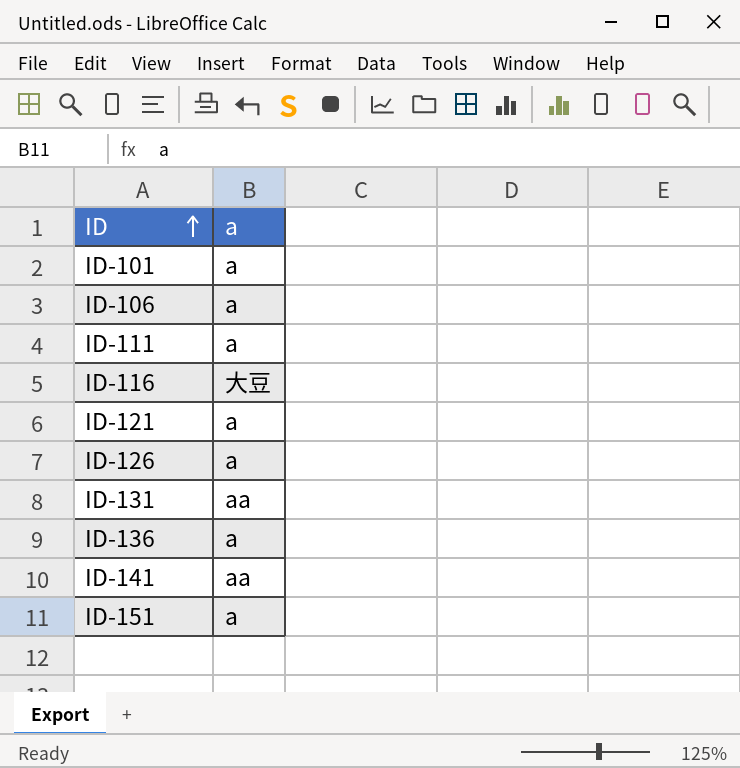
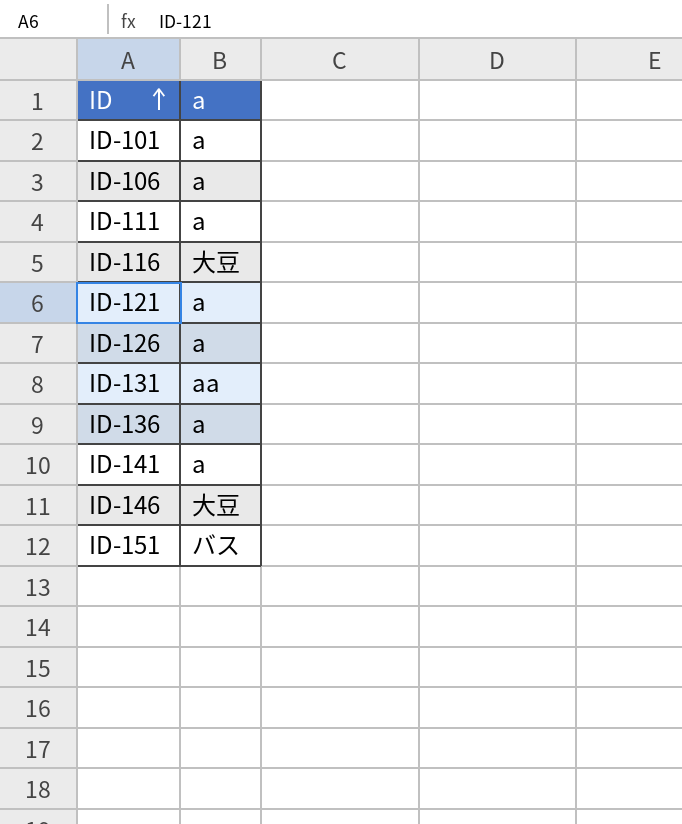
ID-141 | a: aa -> a
row ID-146: none -> 大豆
ID-151 | a: a -> バス

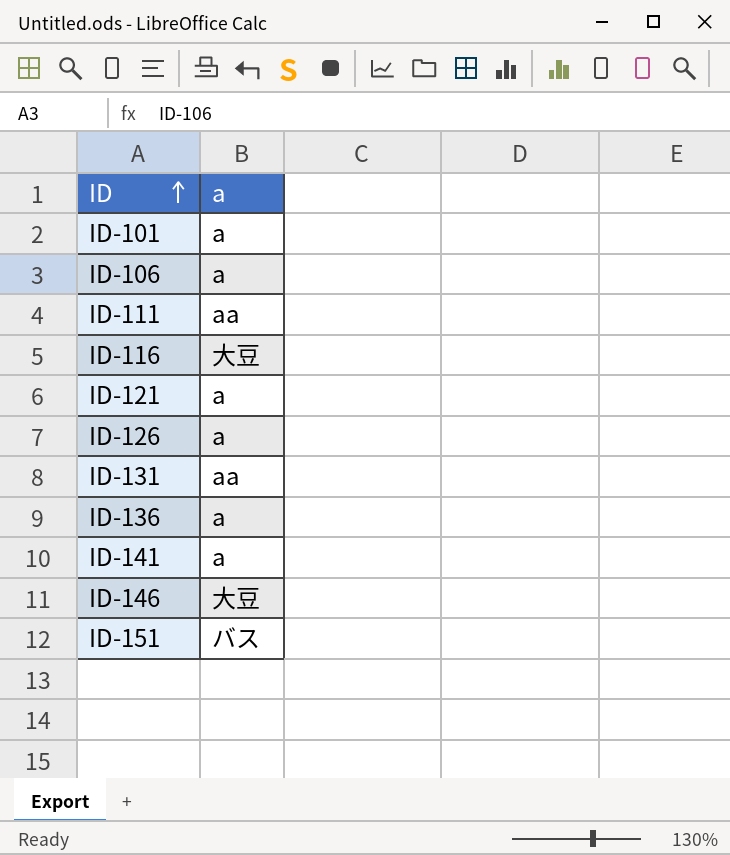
ID-111 | a: a -> aa

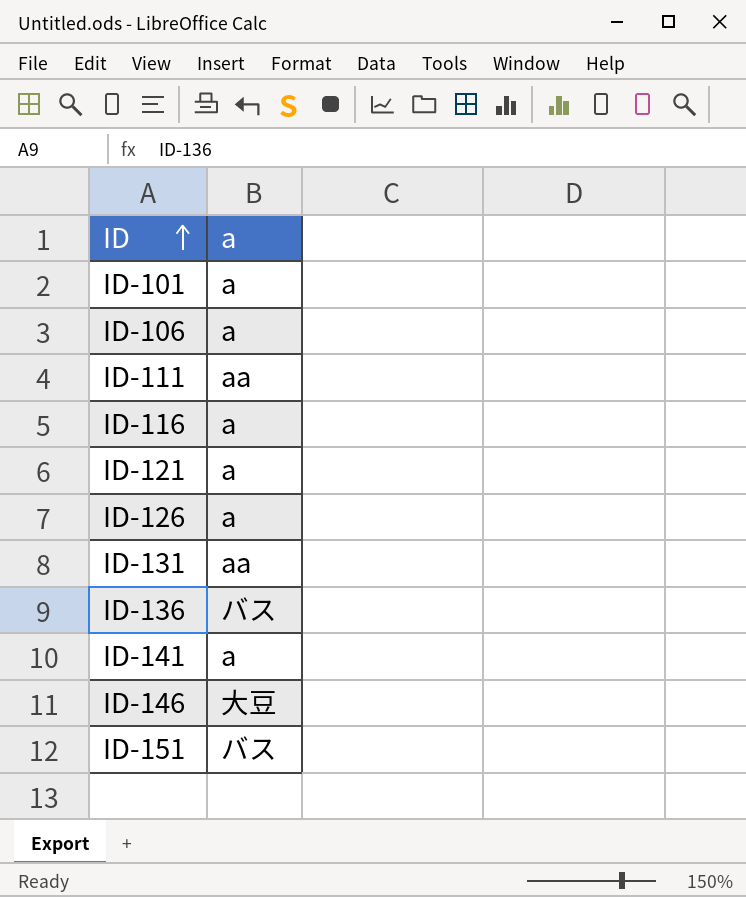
ID-116 | a: 大豆 -> a
ID-136 | a: a -> バス

